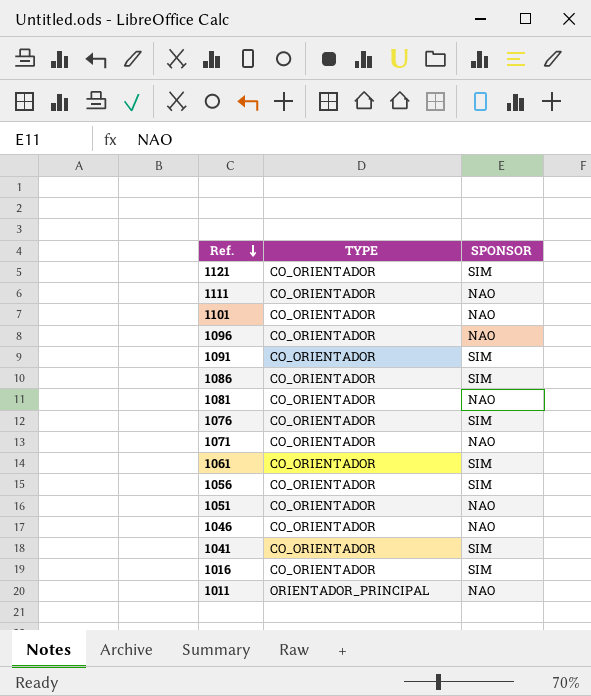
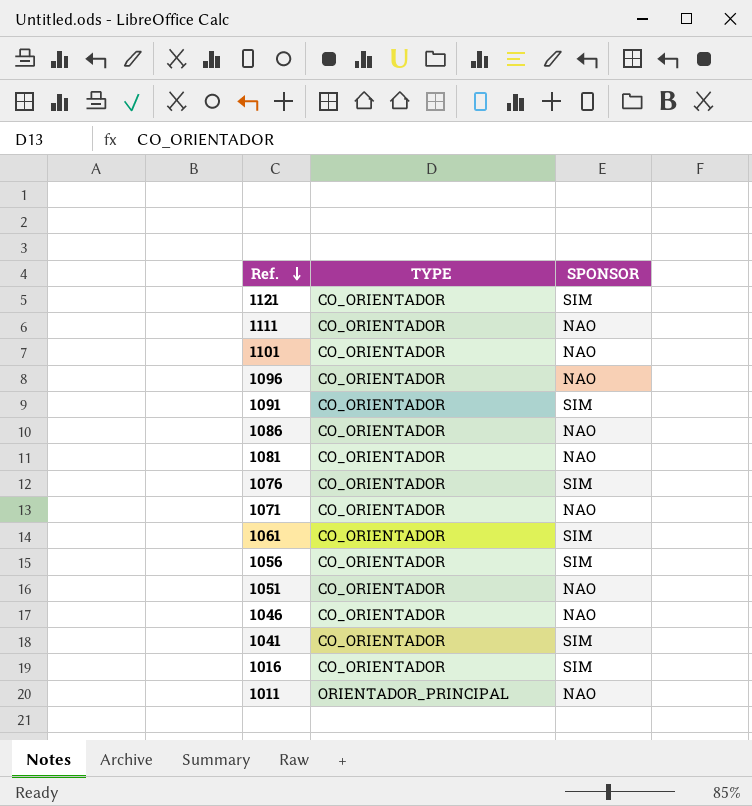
1086 | SPONSOR: SIM -> NAO

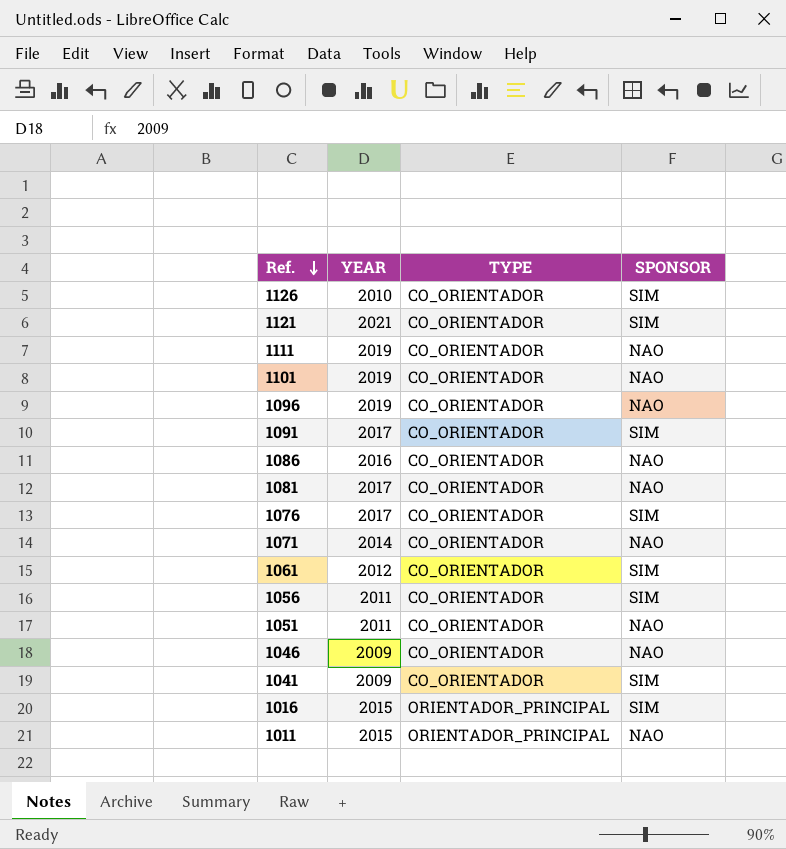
column YEAR | position: none -> 2
row 1126: none -> 2010 | CO_ORIENTADOR | SIM
1016 | TYPE: CO_ORIENTADOR -> ORIENTADOR_PRINCIPAL

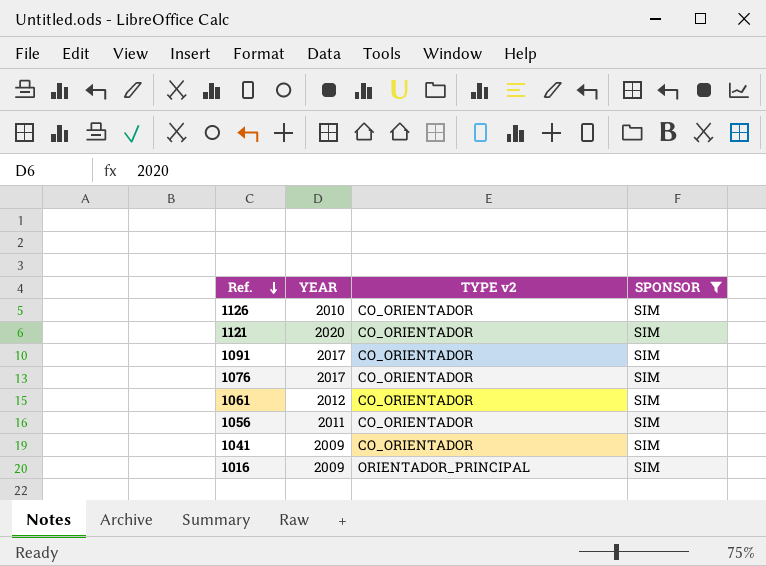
filter: none -> SPONSOR = SIM
column name: TYPE -> TYPE v2
1121 | YEAR: 2021 -> 2020
1016 | YEAR: 2015 -> 2009

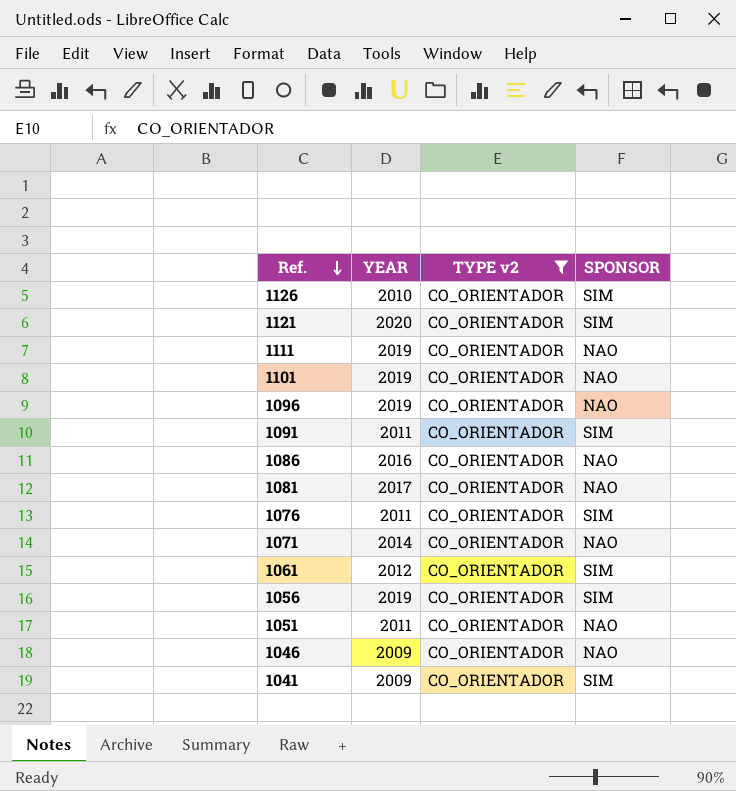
filter: SPONSOR = SIM -> TYPE v2 = CO_ORIENTADOR
1091 | YEAR: 2017 -> 2011
1076 | YEAR: 2017 -> 2011
1056 | YEAR: 2011 -> 2019

